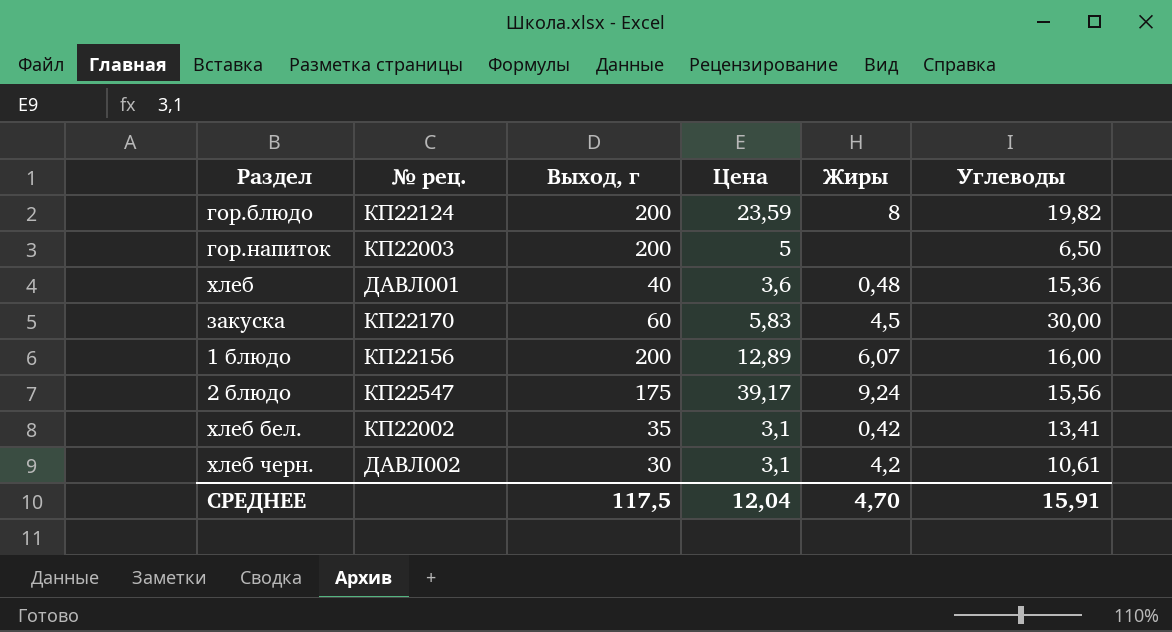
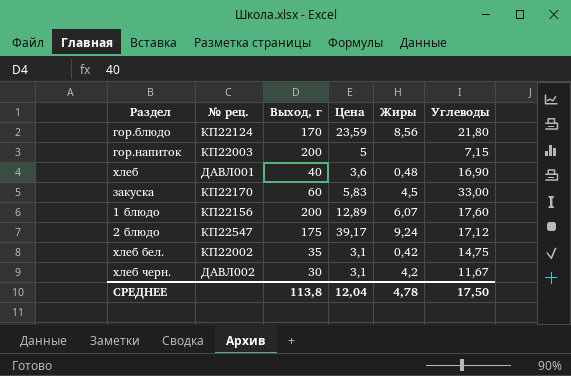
гор.блюдо | Выход, г: 200 -> 170
гор.блюдо | Жиры: 8 -> 8,56
гор.блюдо | Углеводы: 19,82 -> 21,80
гор.напиток | Углеводы: 6,50 -> 7,15
хлеб | Углеводы: 15,36 -> 16,90
закуска | Углеводы: 30,00 -> 33,00
1 блюдо | Углеводы: 16,00 -> 17,60
2 блюдо | Углеводы: 15,56 -> 17,12
хлеб бел. | Углеводы: 13,41 -> 14,75
хлеб черн. | Углеводы: 10,61 -> 11,67
СРЕДНЕЕ | Выход, г: 117,5 -> 113,8
СРЕДНЕЕ | Жиры: 4,70 -> 4,78
СРЕДНЕЕ | Углеводы: 15,91 -> 17,50

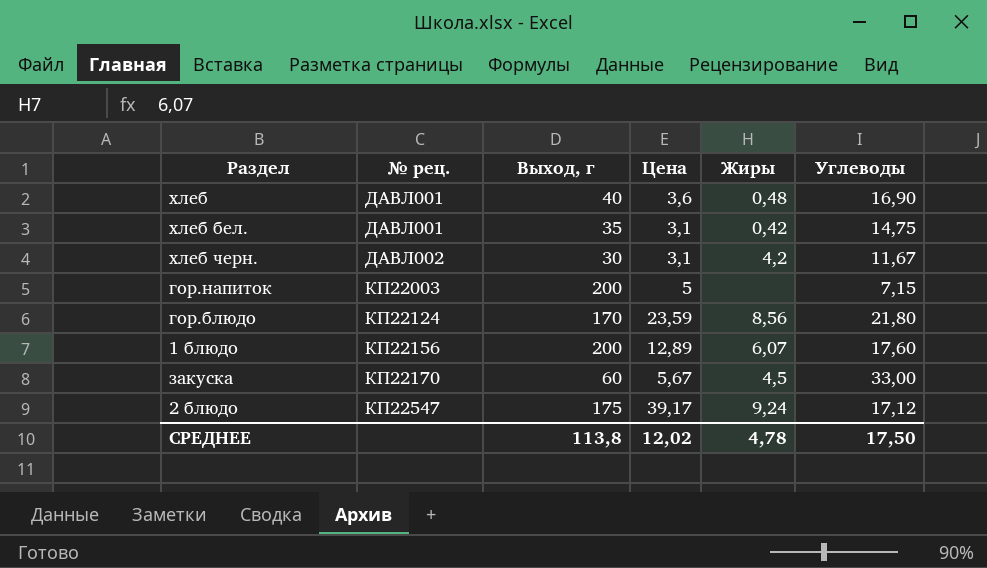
row order: none -> № рец. ascending
хлеб бел. | № рец.: КП22002 -> ДАВЛ001
закуска | Цена: 5,83 -> 5,67
СРЕДНЕЕ | Цена: 12,04 -> 12,02

